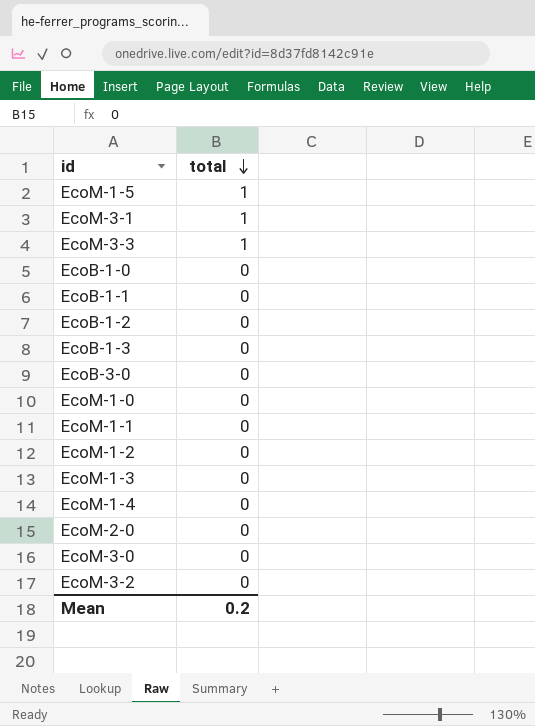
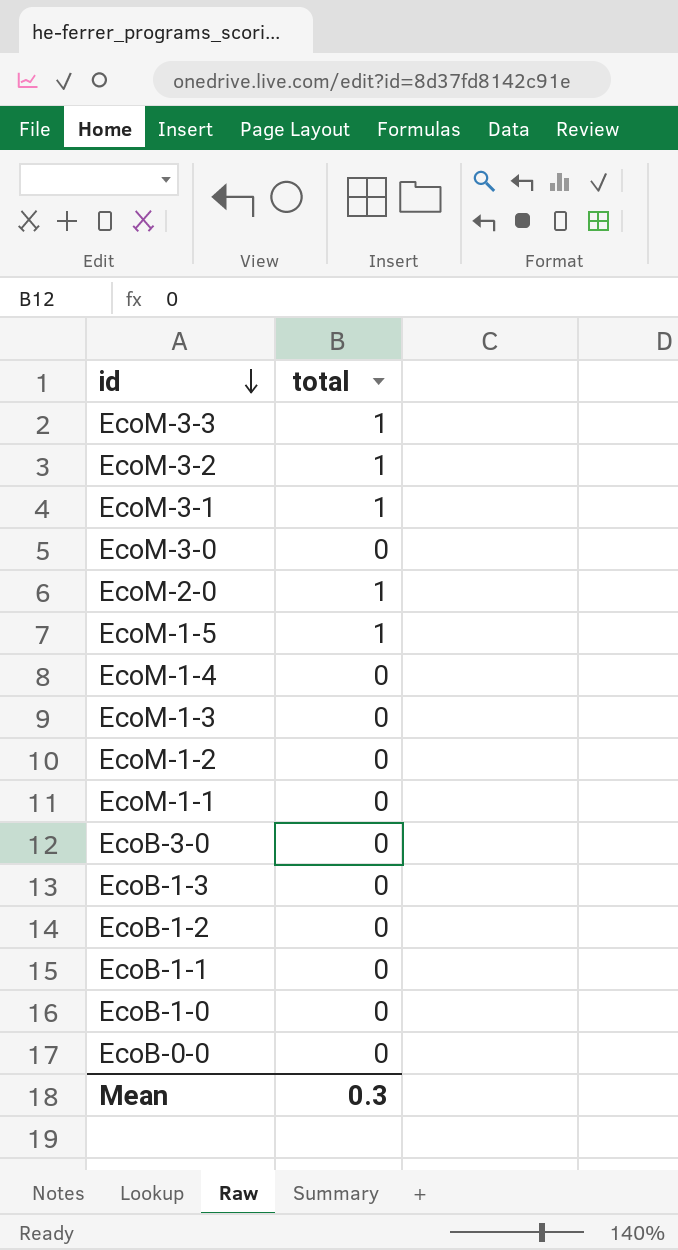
row order: total descending -> id descending
row EcoM-1-0: 0 -> none
EcoM-3-2 | total: 0 -> 1
EcoM-2-0 | total: 0 -> 1
row EcoB-0-0: none -> 0
Mean | total: 0.2 -> 0.3

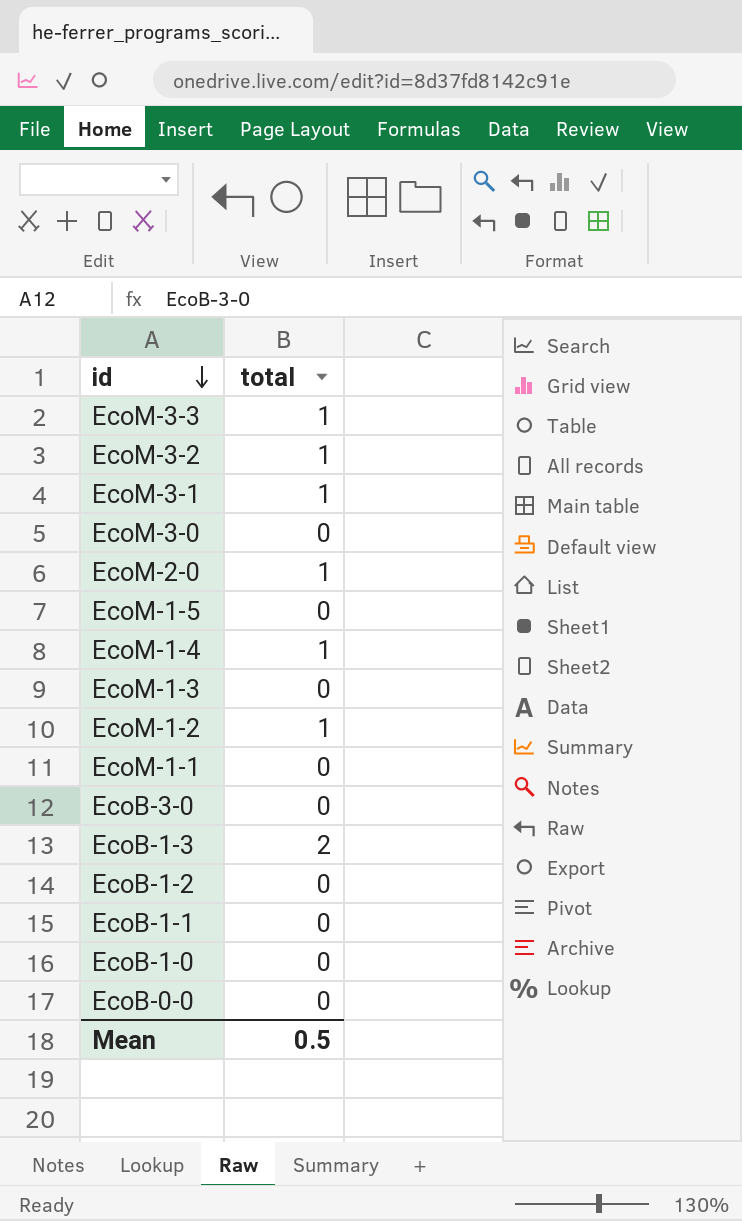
EcoM-1-5 | total: 1 -> 0
EcoM-1-4 | total: 0 -> 1
EcoM-1-2 | total: 0 -> 1
EcoB-1-3 | total: 0 -> 2
Mean | total: 0.3 -> 0.5

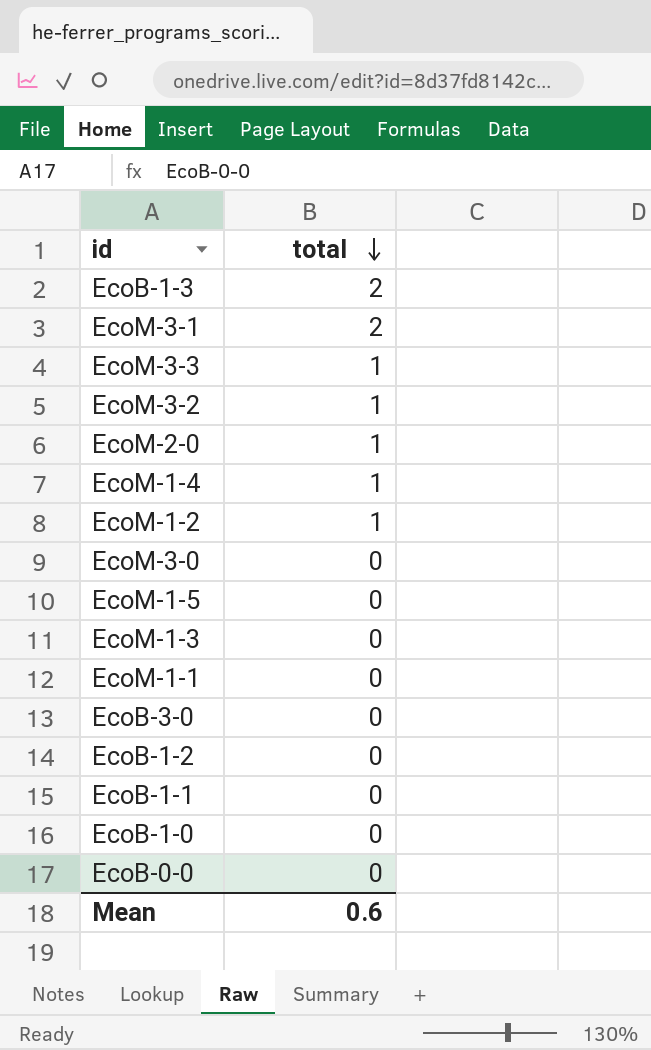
row order: id descending -> total descending
EcoM-3-1 | total: 1 -> 2
Mean | total: 0.5 -> 0.6

